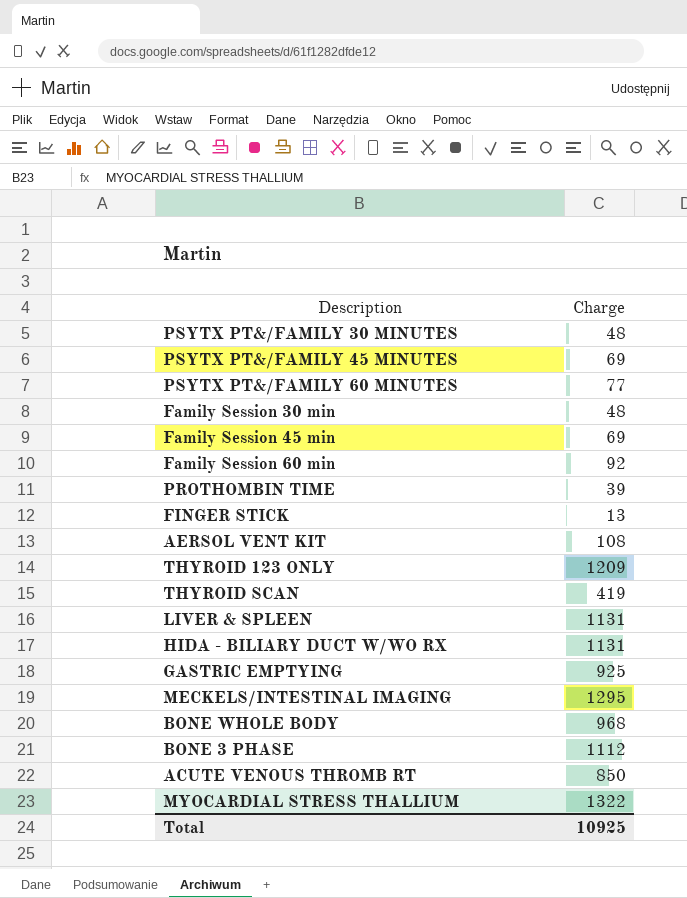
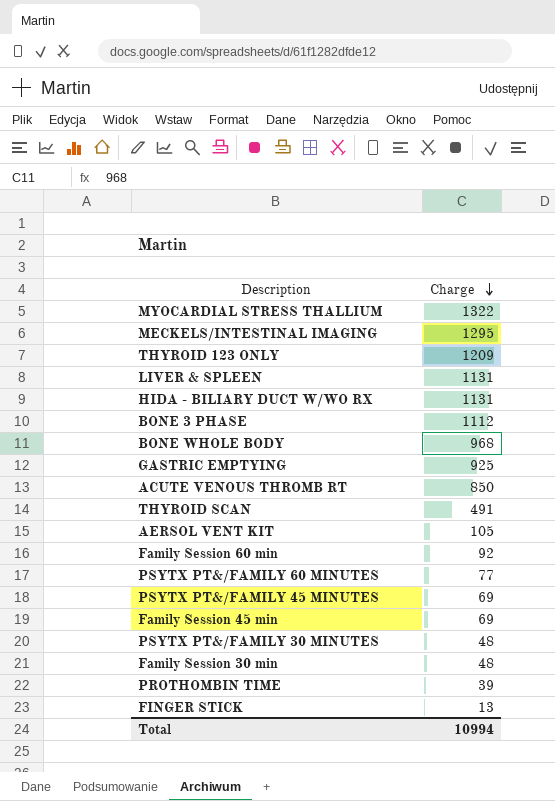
row order: none -> Charge descending
THYROID SCAN | Charge: 419 -> 491
AERSOL VENT KIT | Charge: 108 -> 105
Total | Charge: 10925 -> 10994

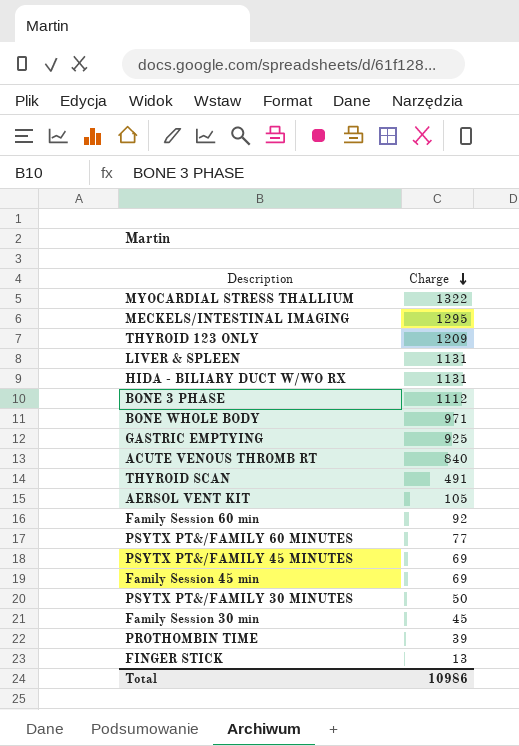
BONE WHOLE BODY | Charge: 968 -> 971
ACUTE VENOUS THROMB RT | Charge: 850 -> 840
PSYTX PT&/FAMILY 30 MINUTES | Charge: 48 -> 50
Family Session 30 min | Charge: 48 -> 45
Total | Charge: 10994 -> 10986

